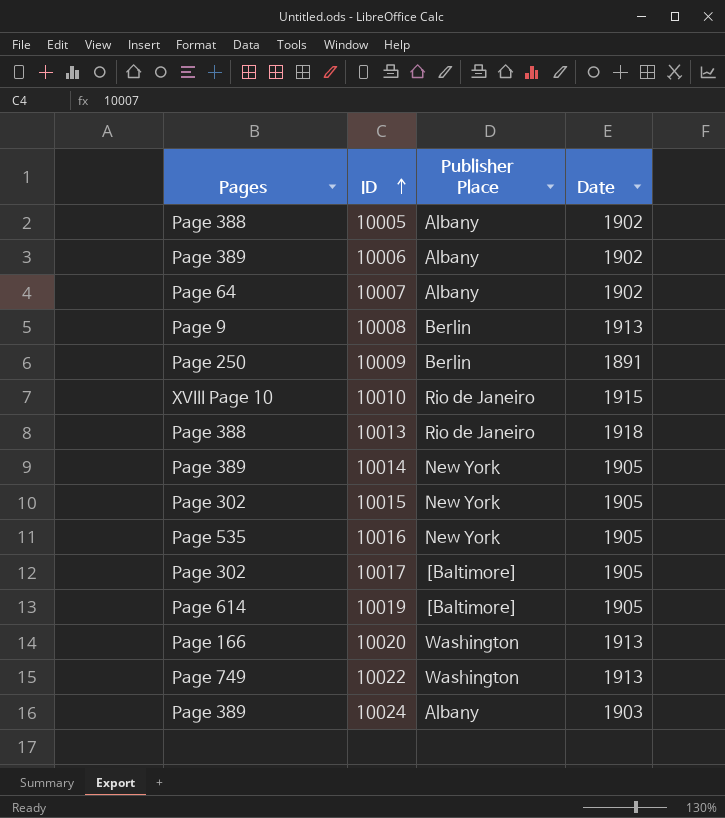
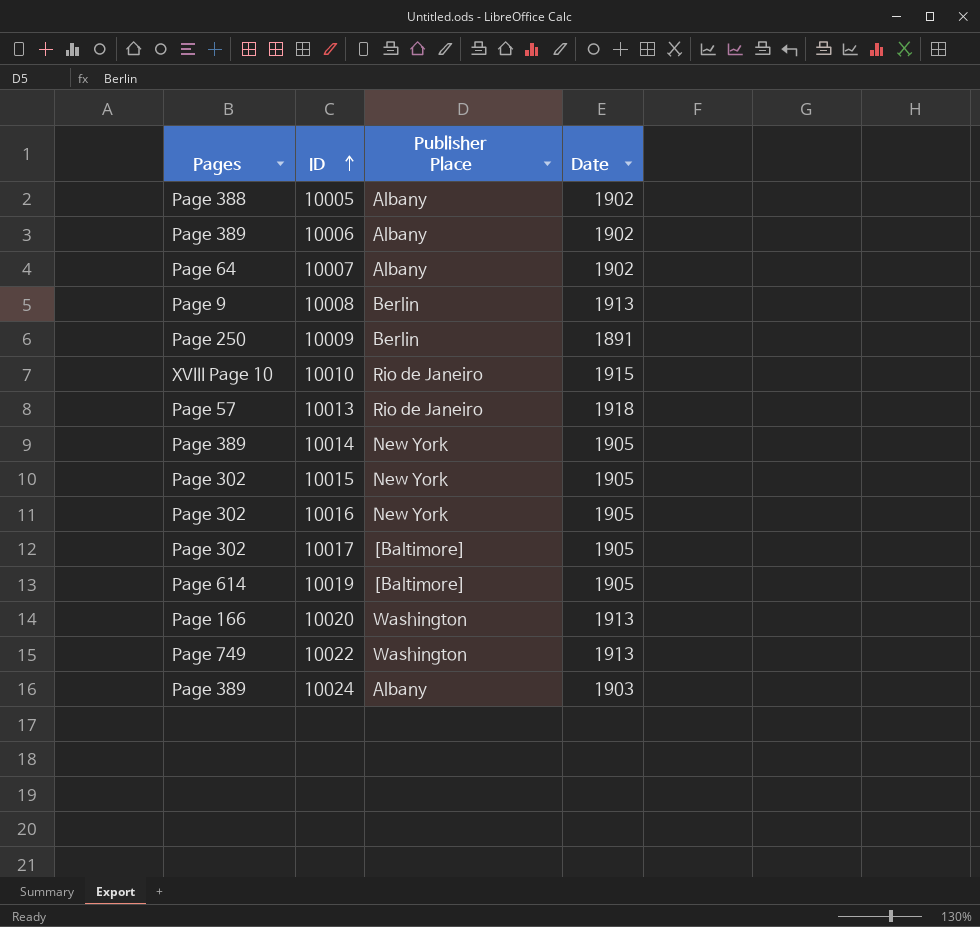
10013 | Pages: Page 388 -> Page 57
10016 | Pages: Page 535 -> Page 302

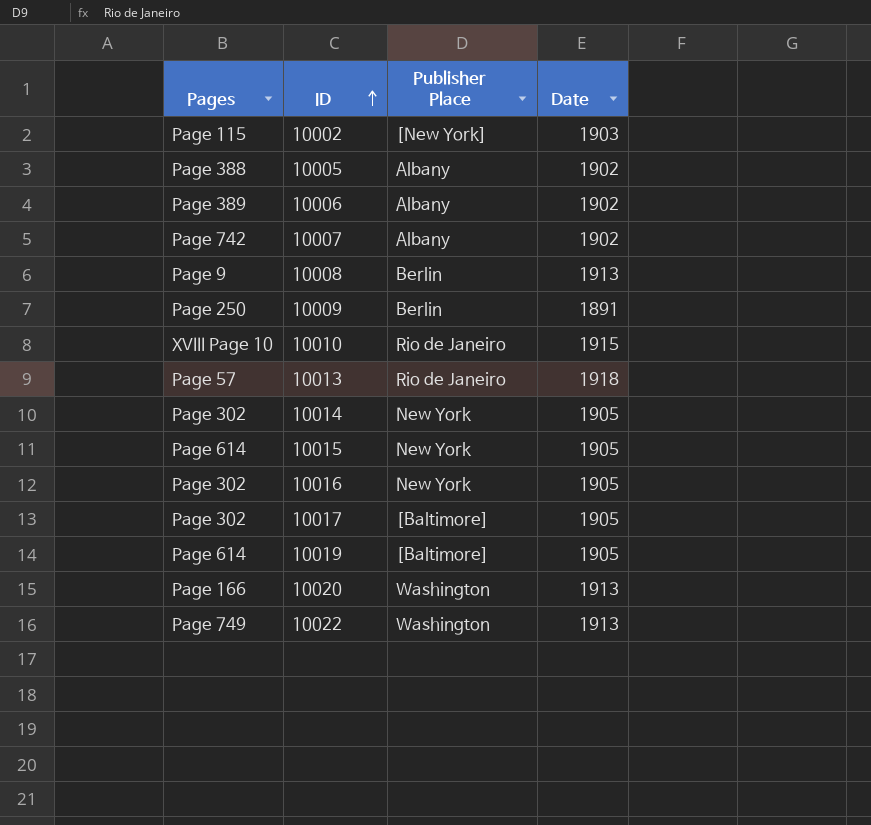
row 10024: Page 389 | Albany | 1903 -> none
row 10002: none -> Page 115 | [New York] | 1903
10007 | Pages: Page 64 -> Page 742
10014 | Pages: Page 389 -> Page 302
10015 | Pages: Page 302 -> Page 614

